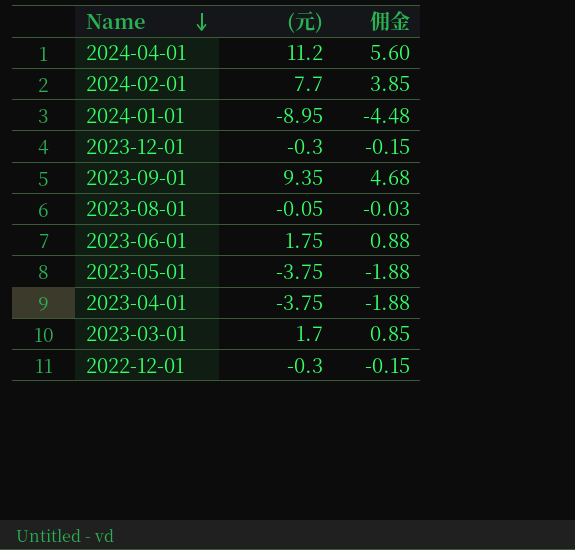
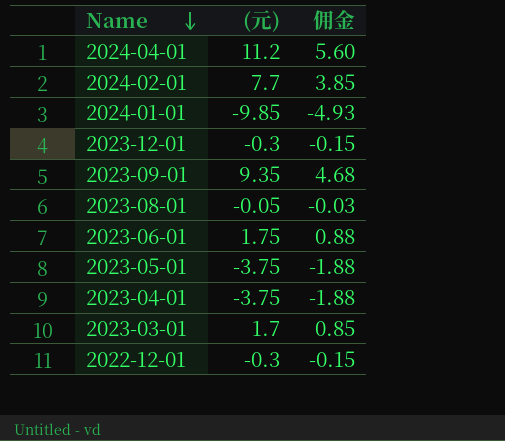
2024-01-01 | (元): -8.95 -> -9.85
2024-01-01 | 佣金: -4.48 -> -4.93

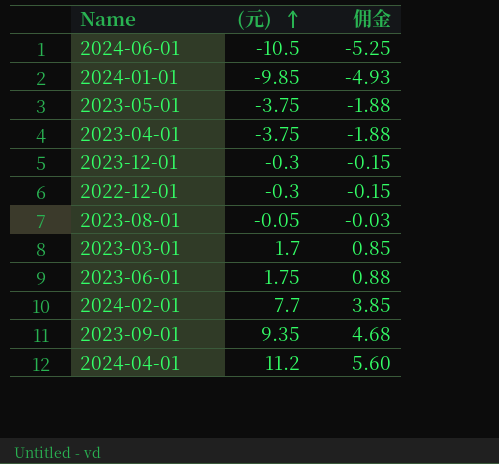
row order: Name descending -> (元) ascending
row 2024-06-01: none -> -10.5 | -5.25

